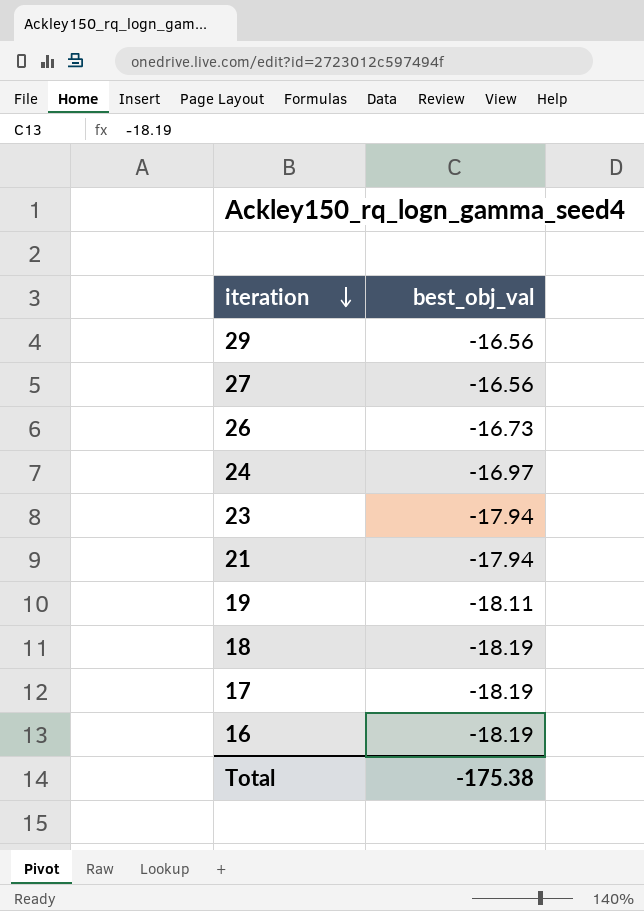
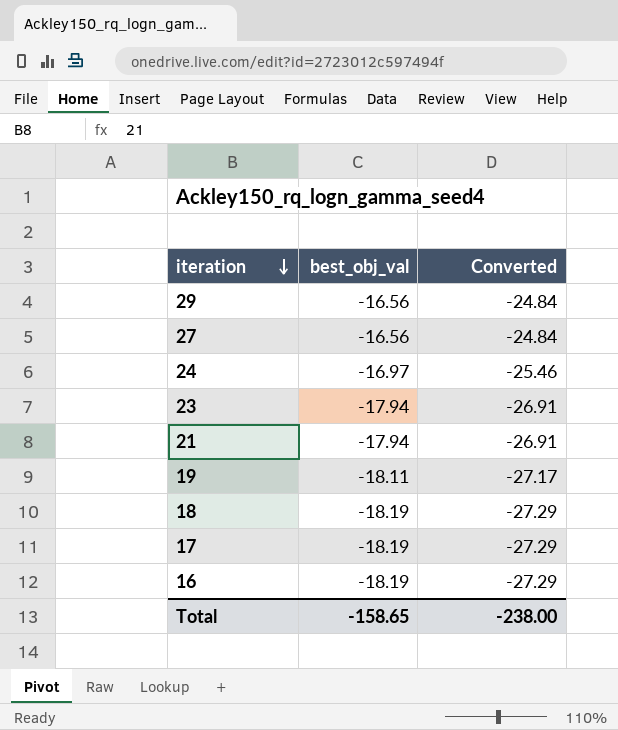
column Converted | formula: none -> [best_obj_val] * 1.5
row 26: -16.73 -> none
Total | best_obj_val: -175.38 -> -158.65

